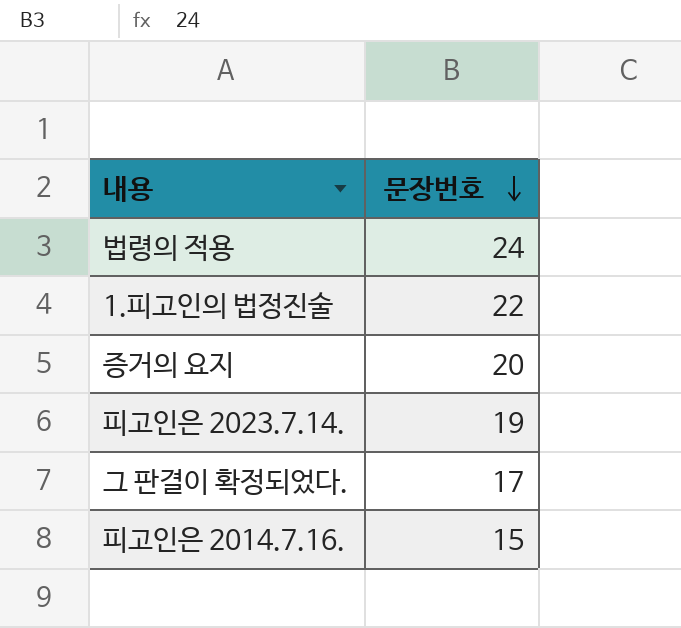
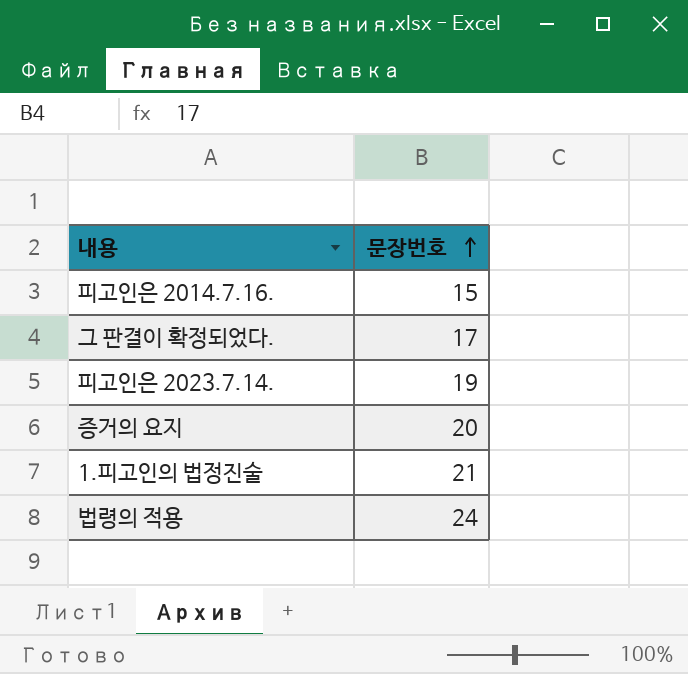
row order: 문장번호 descending -> 문장번호 ascending
1.피고인의 법정진술 | 문장번호: 22 -> 21

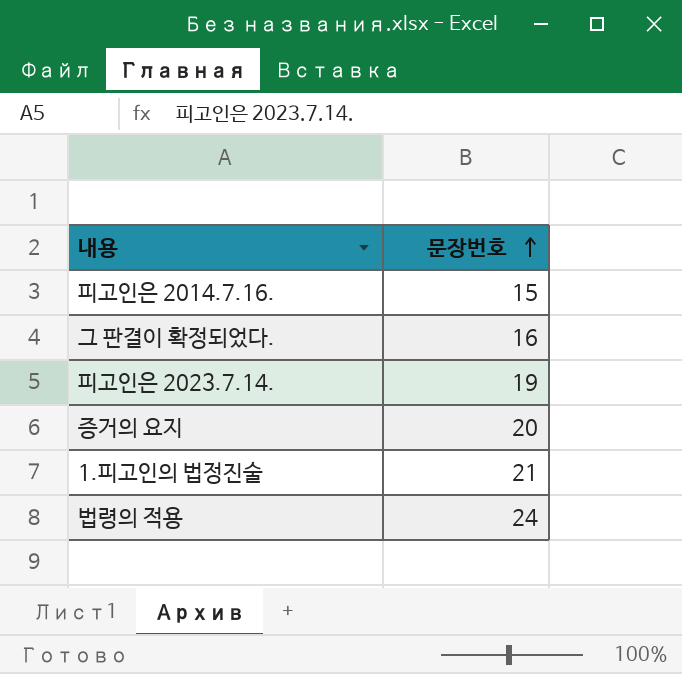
그 판결이 확정되었다. | 문장번호: 17 -> 16

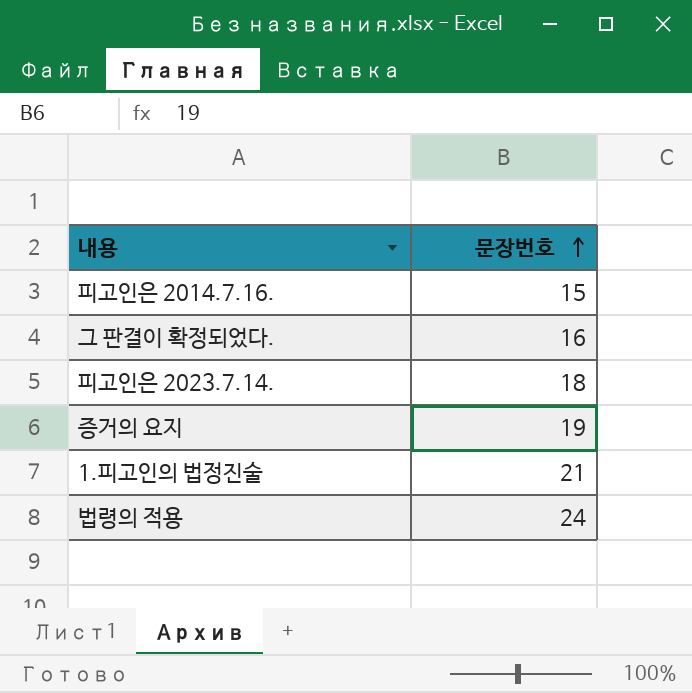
피고인은 2023.7.14. | 문장번호: 19 -> 18
증거의 요지 | 문장번호: 20 -> 19

